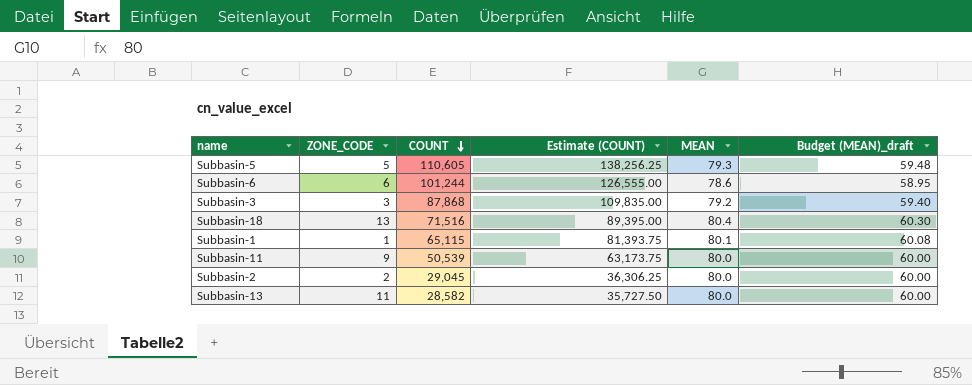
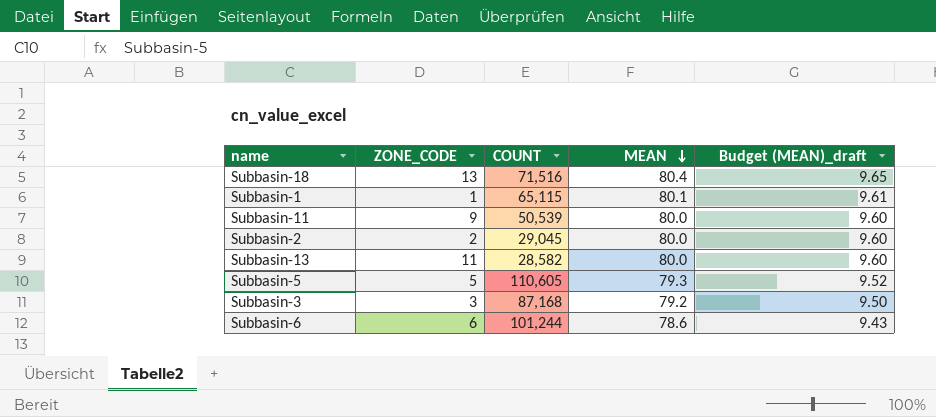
row order: COUNT descending -> MEAN descending
column Estimate (COUNT) | formula: [COUNT] * 1.25 -> none
column Budget (MEAN)_draft | formula: [MEAN] * 0.75 -> [MEAN] * 0.12
Subbasin-3 | COUNT: 87,868 -> 87,168

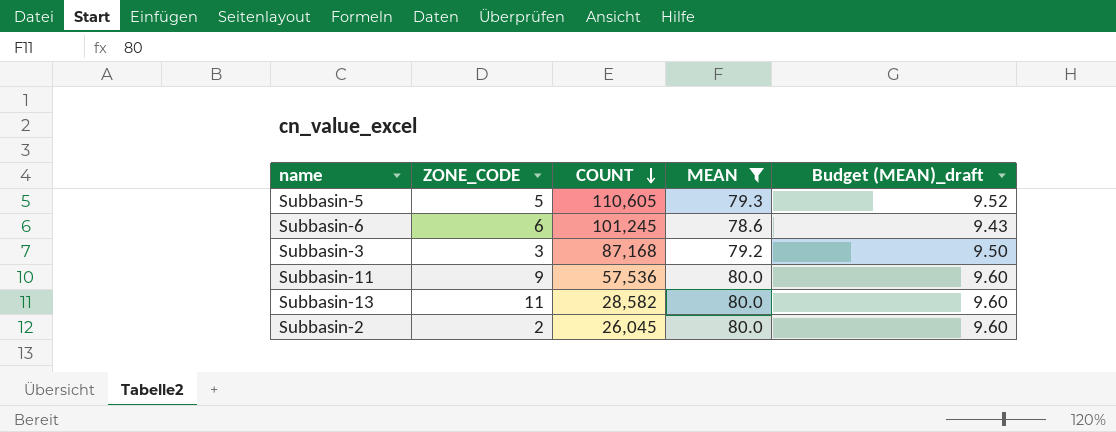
filter: none -> MEAN <= 80.0
row order: MEAN descending -> COUNT descending
Subbasin-6 | COUNT: 101,244 -> 101,245
Subbasin-11 | COUNT: 50,539 -> 57,536
Subbasin-2 | COUNT: 29,045 -> 26,045

